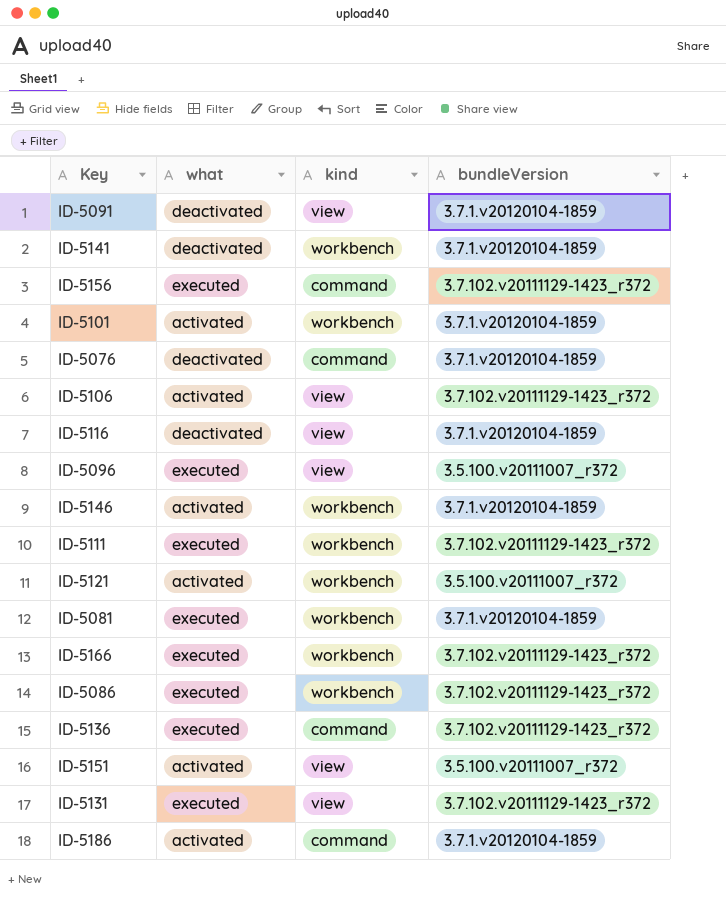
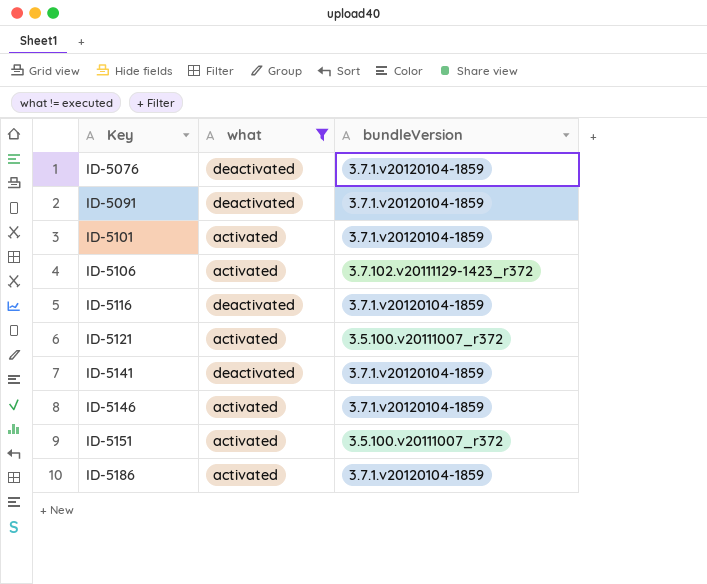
filter: none -> what != executed
row order: none -> Key ascending
column kind | position: 3 -> none

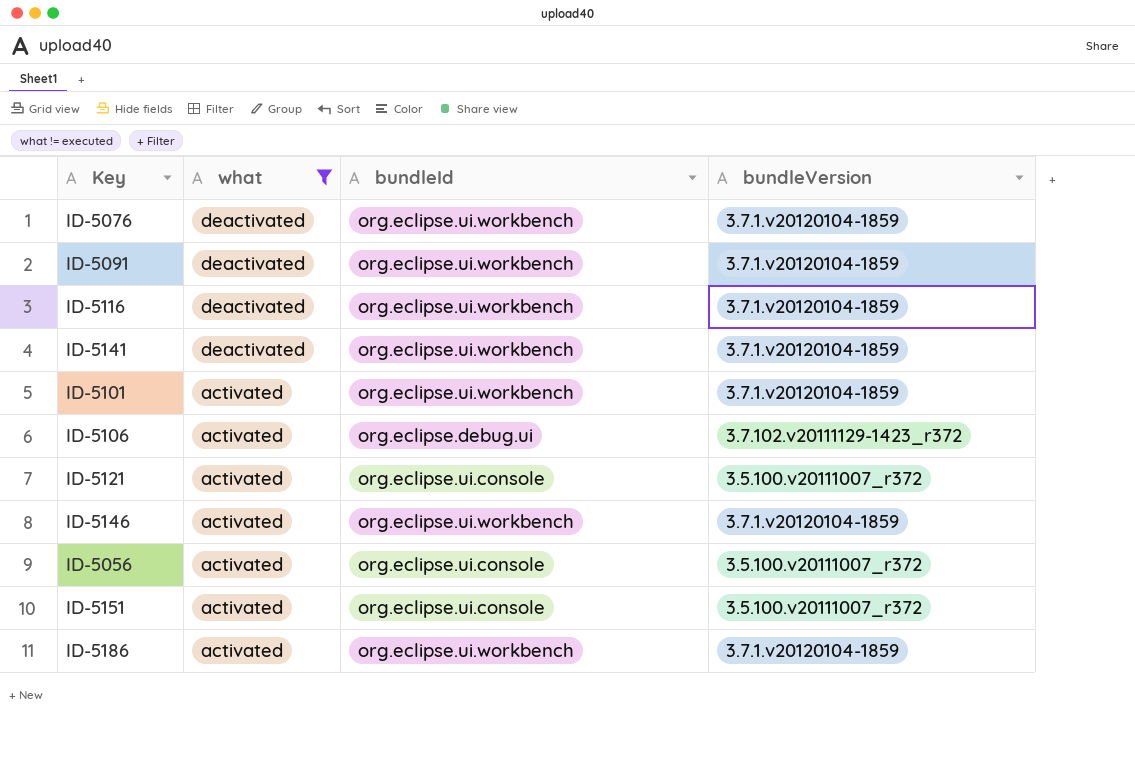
row order: Key ascending -> what descending
column bundleId | position: none -> 3
row ID-5056: none -> activated | org.eclipse.ui.console | 3.5.100.v20111007_r372

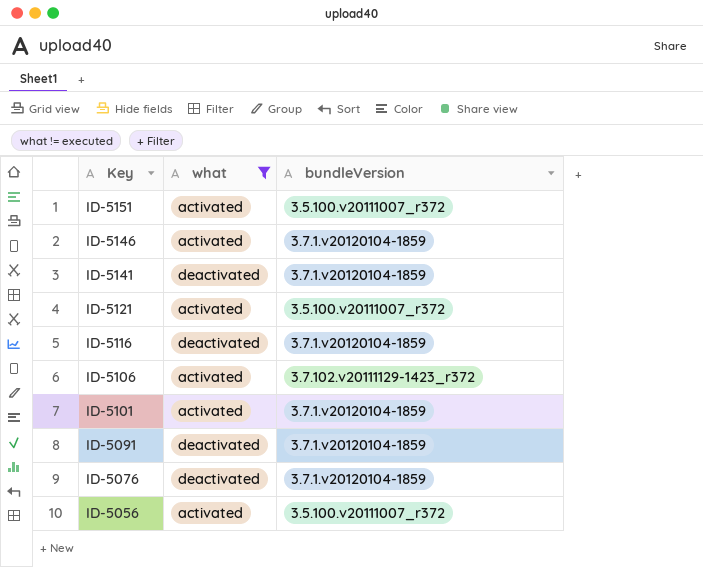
row order: what descending -> Key descending
column bundleId | position: 3 -> none
row ID-5186: activated | org.eclipse.ui.workbench | 3.7.1.v20120104-1859 -> none

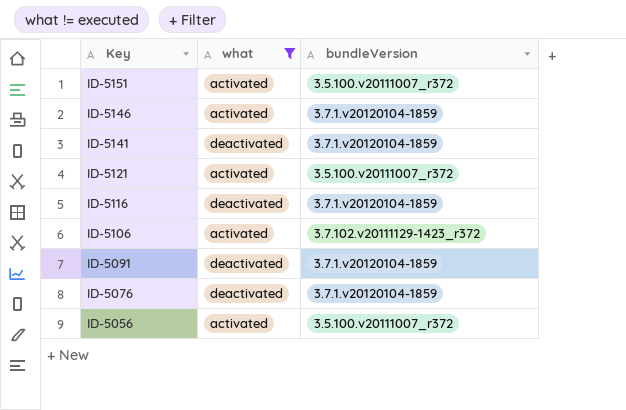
row ID-5101: activated | 3.7.1.v20120104-1859 -> none

